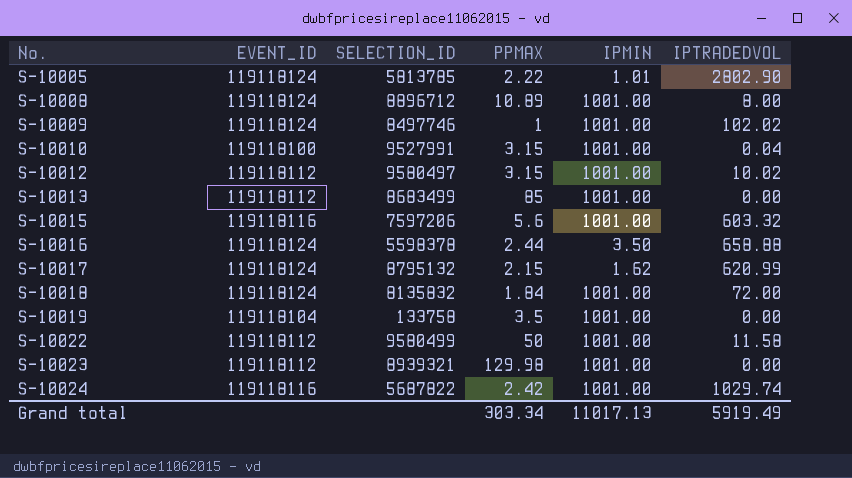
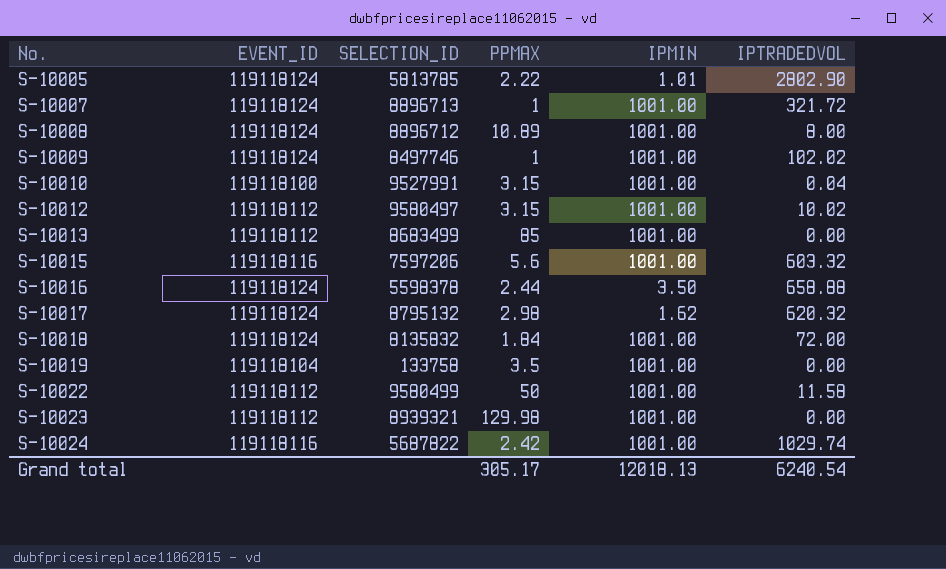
row S-10007: none -> 119118124 | 8896713 | 1 | 1001.00 | 321.72
S-10017 | PPMAX: 2.15 -> 2.98
S-10017 | IPTRADEDVOL: 620.99 -> 620.32
Grand total | PPMAX: 303.34 -> 305.17
Grand total | IPMIN: 11017.13 -> 12018.13
Grand total | IPTRADEDVOL: 5919.49 -> 6240.54

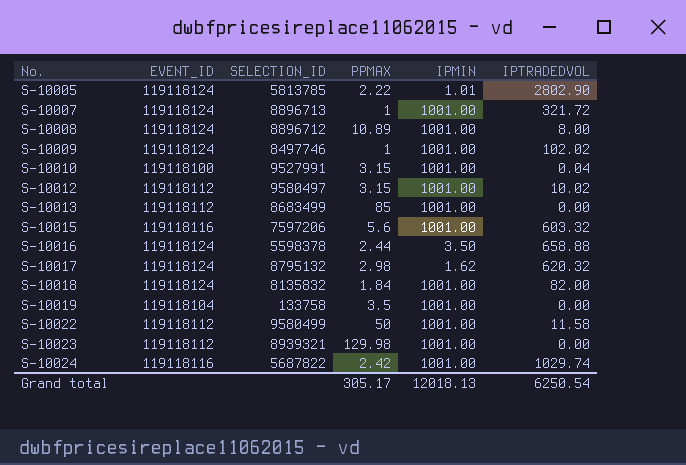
S-10018 | IPTRADEDVOL: 72.00 -> 82.00
Grand total | IPTRADEDVOL: 6240.54 -> 6250.54

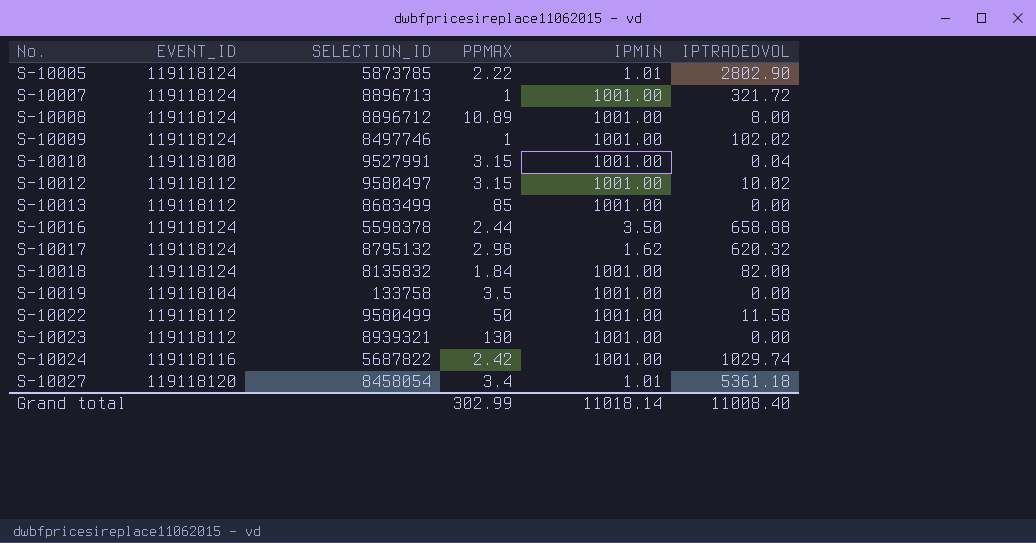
row S-10015: 119118116 | 7597206 | 5.6 | 1001.00 | 603.32 -> none
S-10005 | SELECTION_ID: 5813785 -> 5873785
S-10023 | PPMAX: 129.98 -> 130
row S-10027: none -> 119118120 | 8458054 | 3.4 | 1.01 | 5361.18
Grand total | PPMAX: 305.17 -> 302.99
Grand total | IPMIN: 12018.13 -> 11018.14
Grand total | IPTRADEDVOL: 6250.54 -> 11008.40

